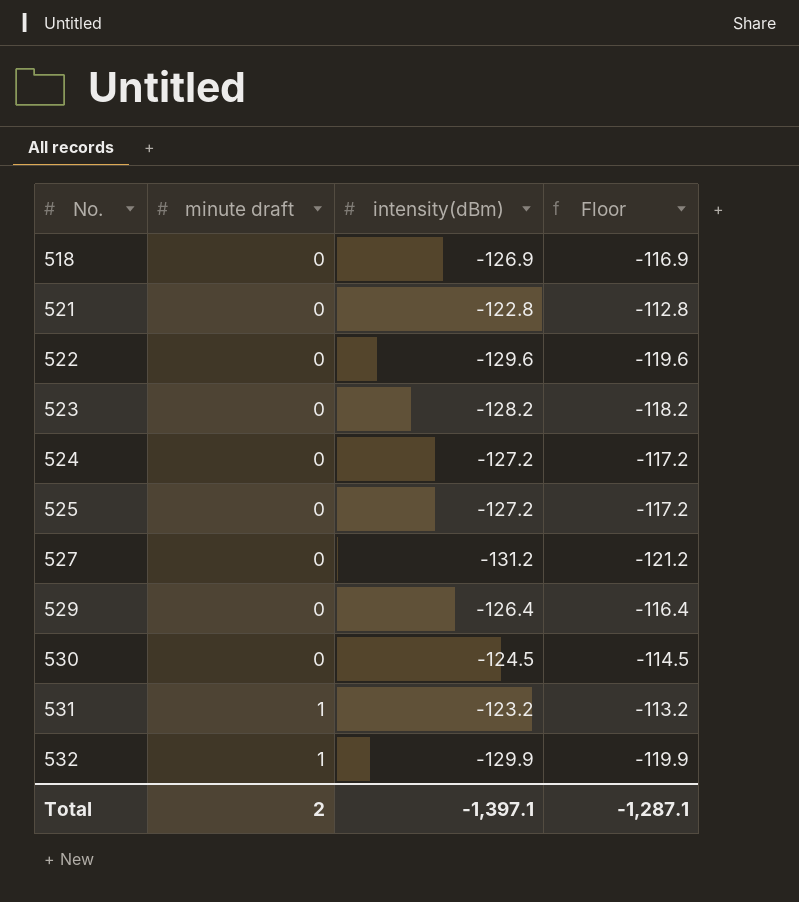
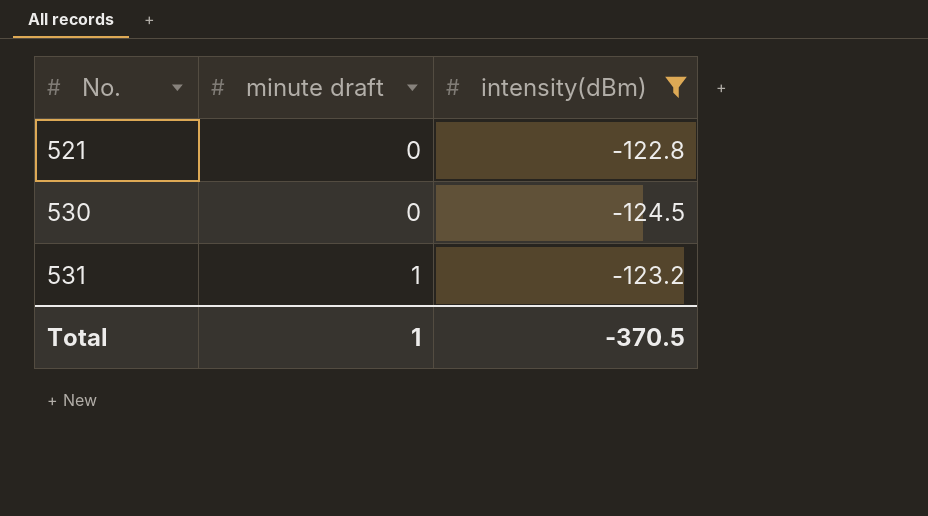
filter: none -> intensity(dBm) >= -124.5
column Floor | formula: [intensity(dBm)] + 10 -> none
Total | minute draft: 2 -> 1
Total | intensity(dBm): -1,397.1 -> -370.5

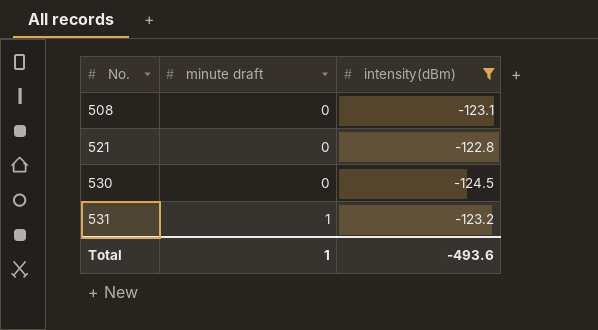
row 508: none -> 0 | -123.1
Total | intensity(dBm): -370.5 -> -493.6

